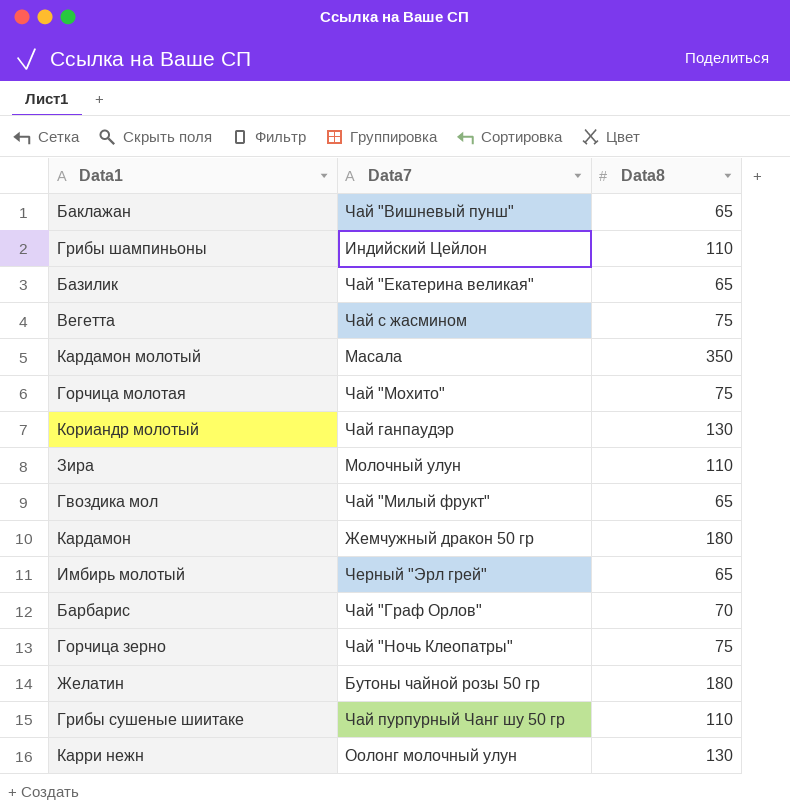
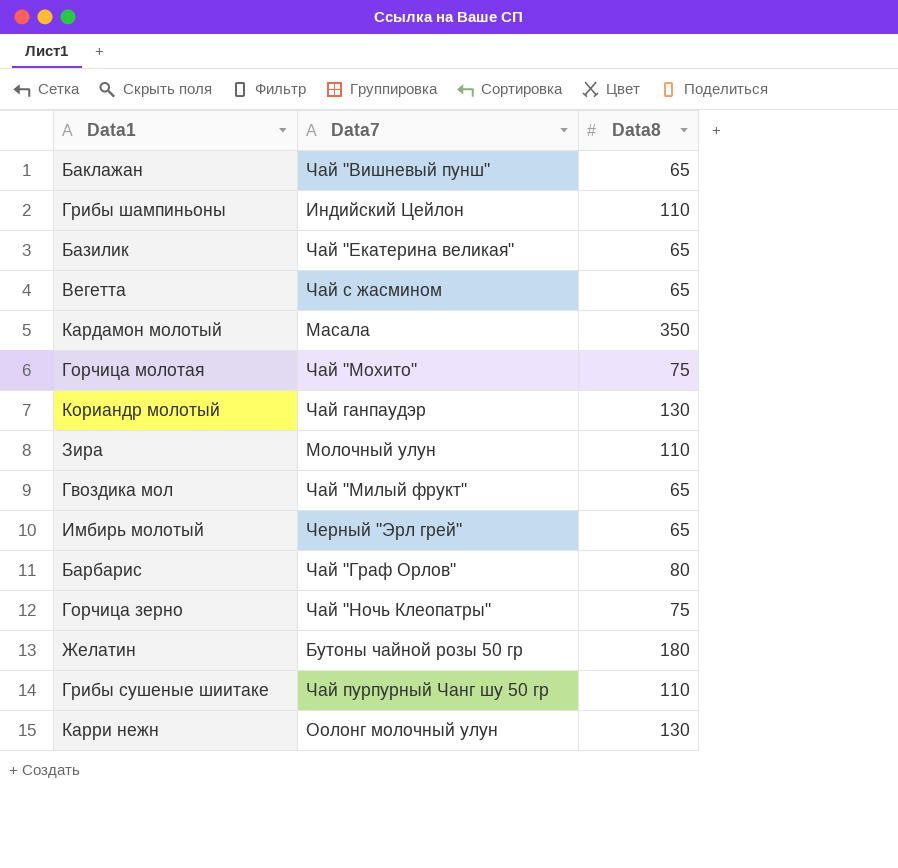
row Кардамон: Жемчужный дракон 50 гр | 180 -> none
Вегетта | Data8: 75 -> 65
Барбарис | Data8: 70 -> 80

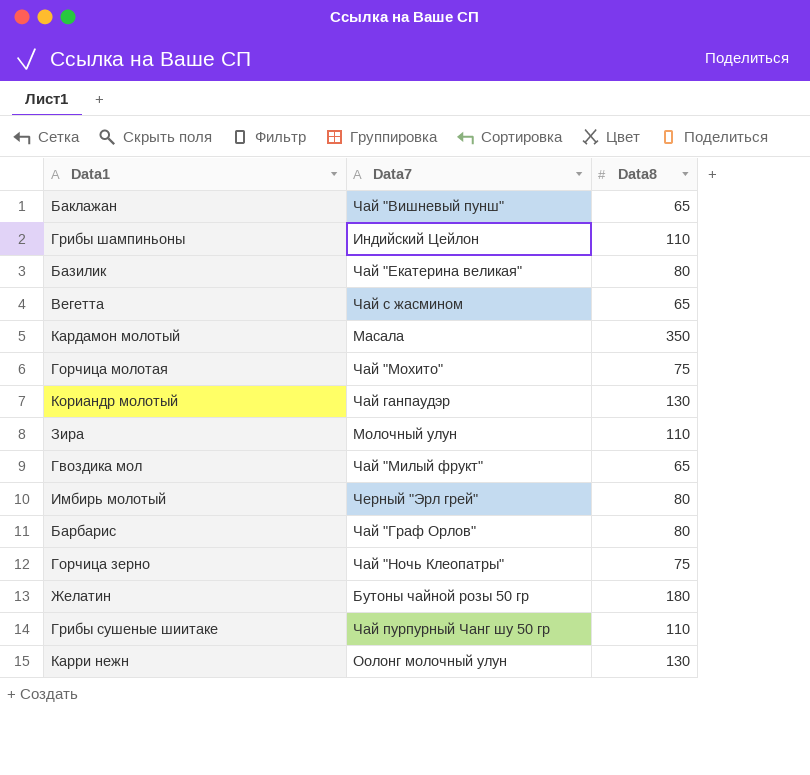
Базилик | Data8: 65 -> 80
Имбирь молотый | Data8: 65 -> 80

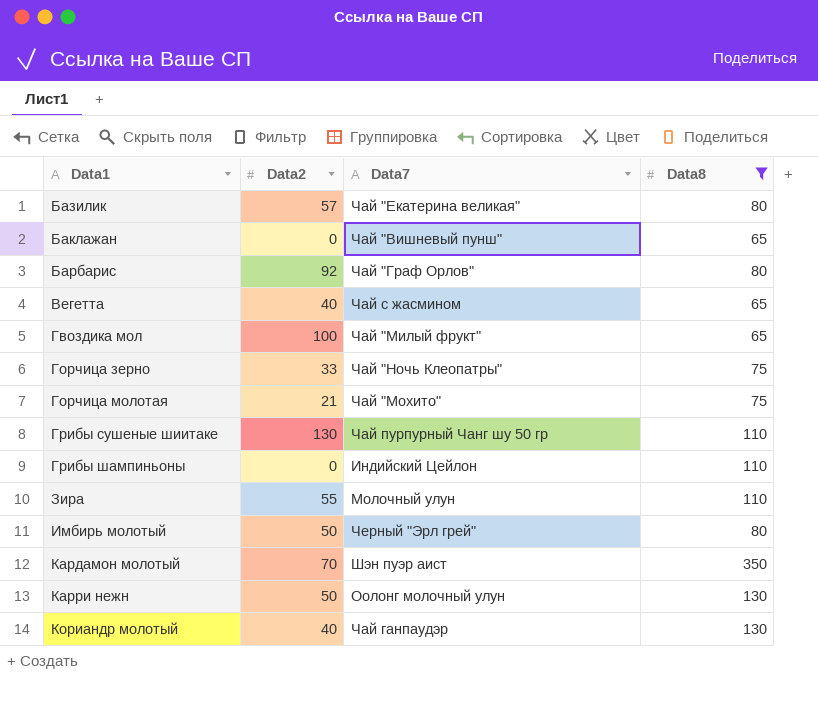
filter: none -> Data8 != 180
row order: none -> Data1 ascending
column Data2 | position: none -> 2
Кардамон молотый | Data7: Масала -> Шэн пуэр аист

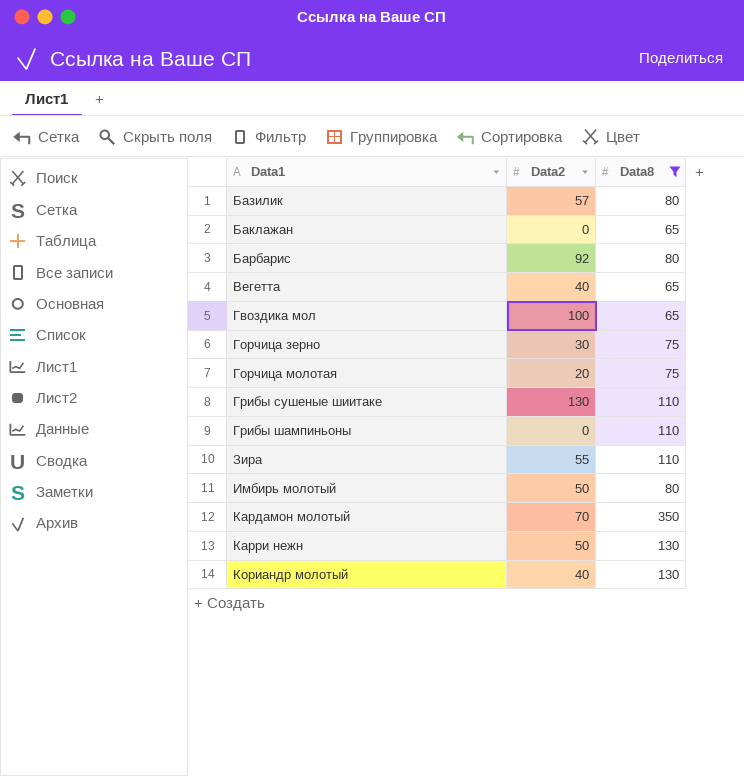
column Data7 | position: 3 -> none
Горчица зерно | Data2: 33 -> 30
Горчица молотая | Data2: 21 -> 20

